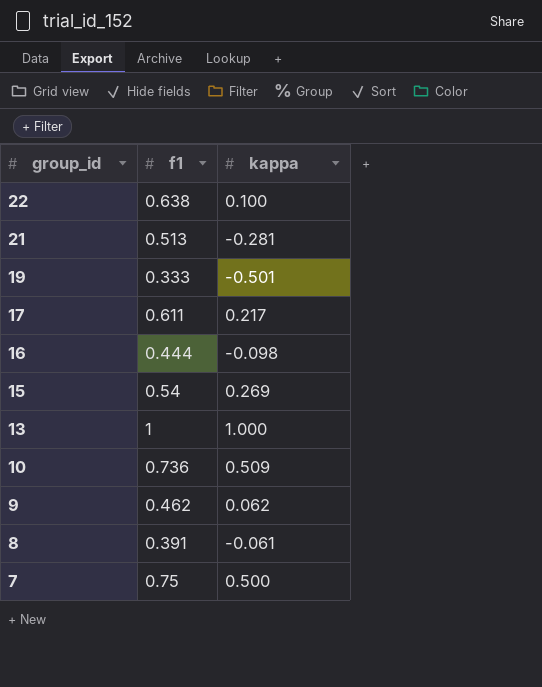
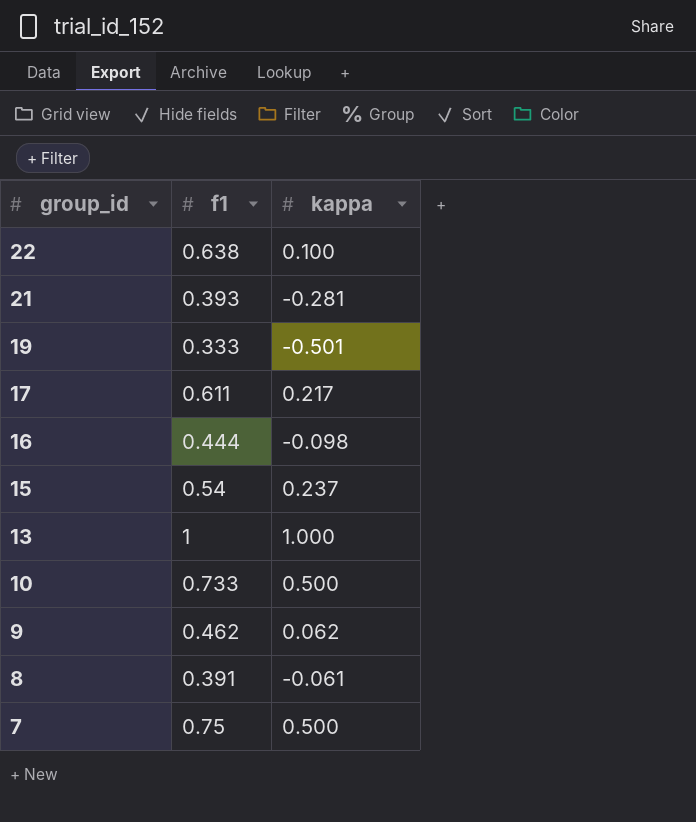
21 | f1: 0.513 -> 0.393
15 | kappa: 0.269 -> 0.237
10 | f1: 0.736 -> 0.733
10 | kappa: 0.509 -> 0.500

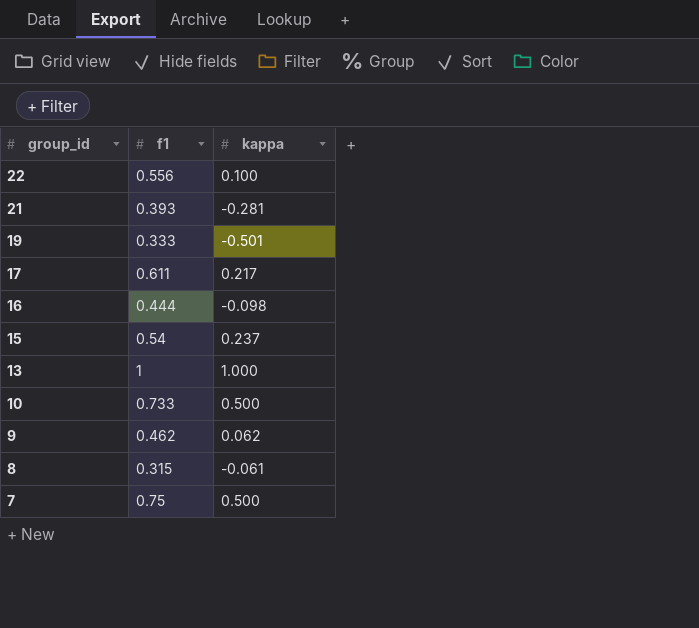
22 | f1: 0.638 -> 0.556
8 | f1: 0.391 -> 0.315

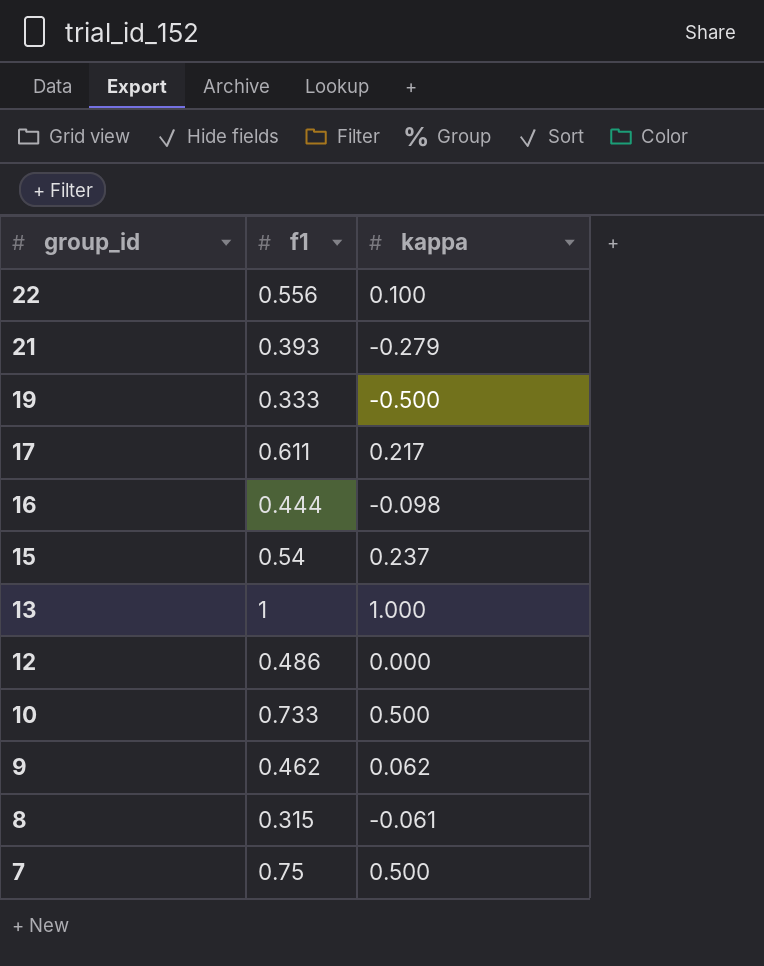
21 | kappa: -0.281 -> -0.279
19 | kappa: -0.501 -> -0.500
row 12: none -> 0.486 | 0.000

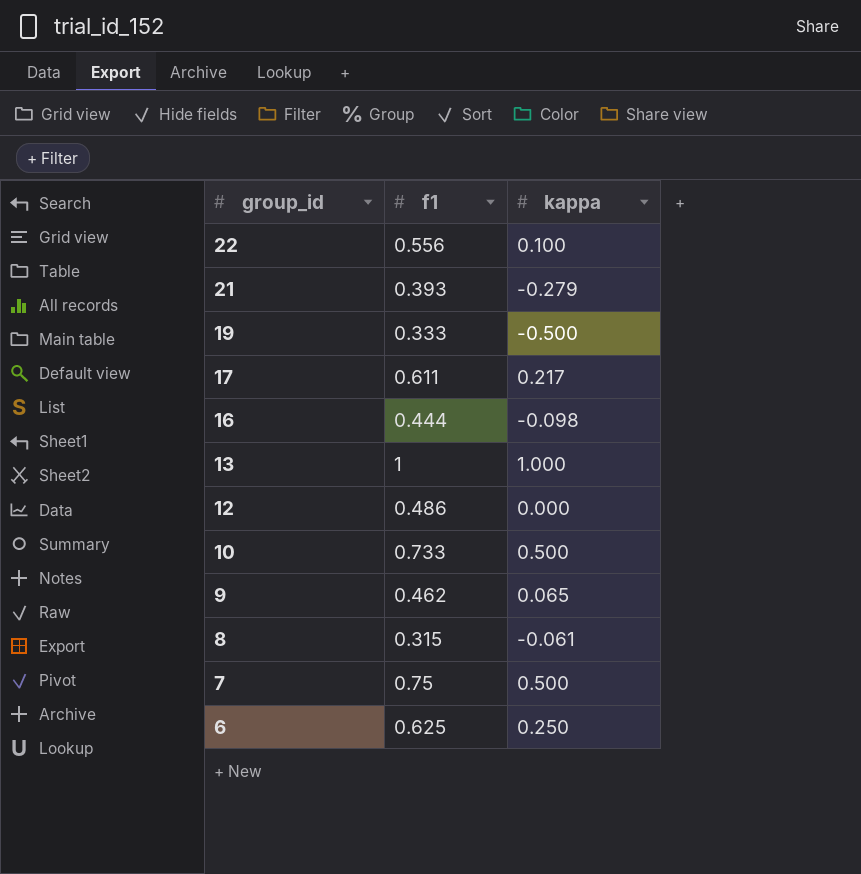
row 15: 0.54 | 0.237 -> none
9 | kappa: 0.062 -> 0.065
row 6: none -> 0.625 | 0.250

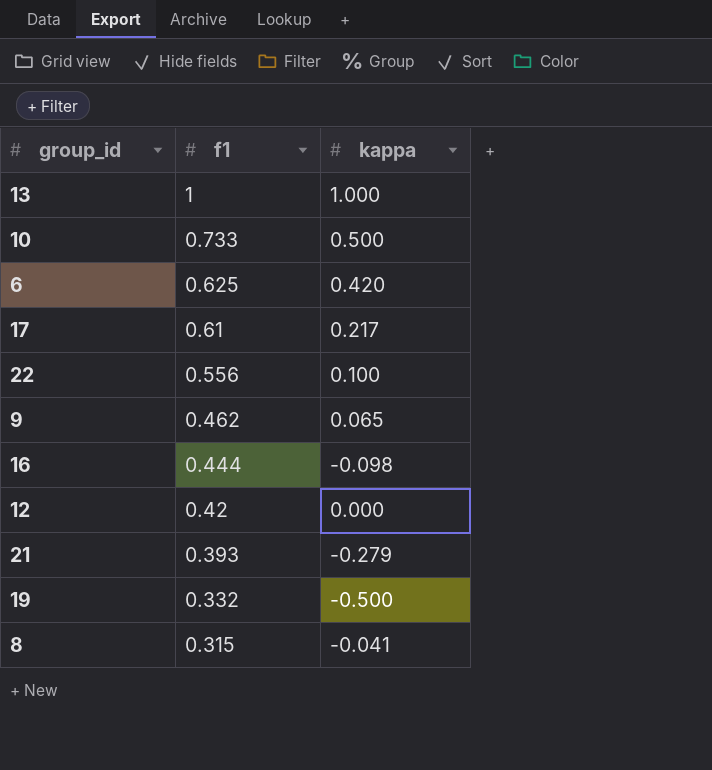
row order: group_id descending -> f1 descending
row 7: 0.75 | 0.500 -> none
6 | kappa: 0.250 -> 0.420
17 | f1: 0.611 -> 0.61
12 | f1: 0.486 -> 0.42
19 | f1: 0.333 -> 0.332
8 | kappa: -0.061 -> -0.041

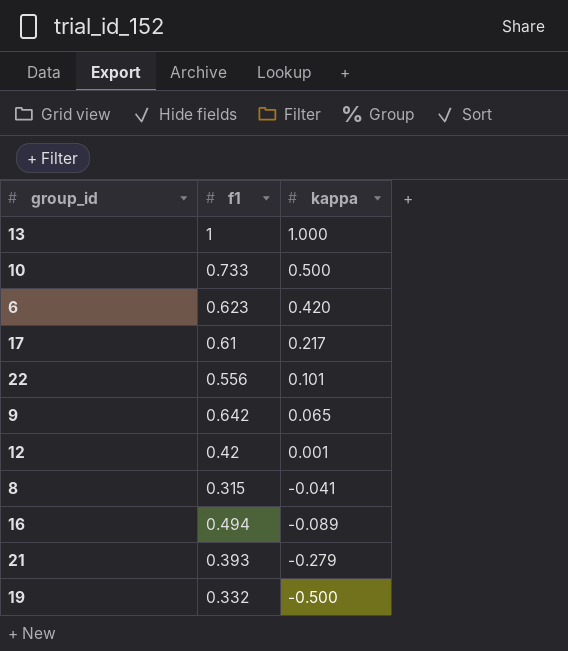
row order: f1 descending -> kappa descending
6 | f1: 0.625 -> 0.623
22 | kappa: 0.100 -> 0.101
9 | f1: 0.462 -> 0.642
12 | kappa: 0.000 -> 0.001
16 | f1: 0.444 -> 0.494
16 | kappa: -0.098 -> -0.089

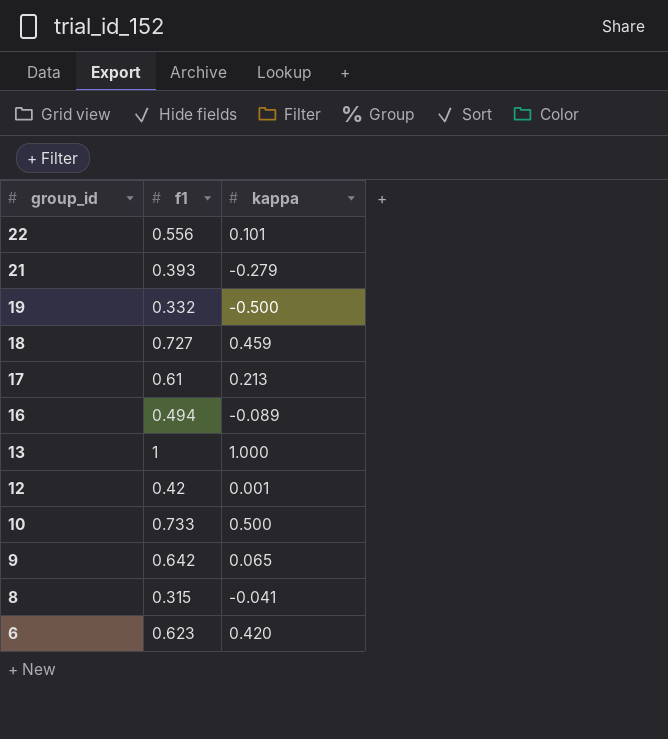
row order: kappa descending -> group_id descending
row 18: none -> 0.727 | 0.459
17 | kappa: 0.217 -> 0.213

